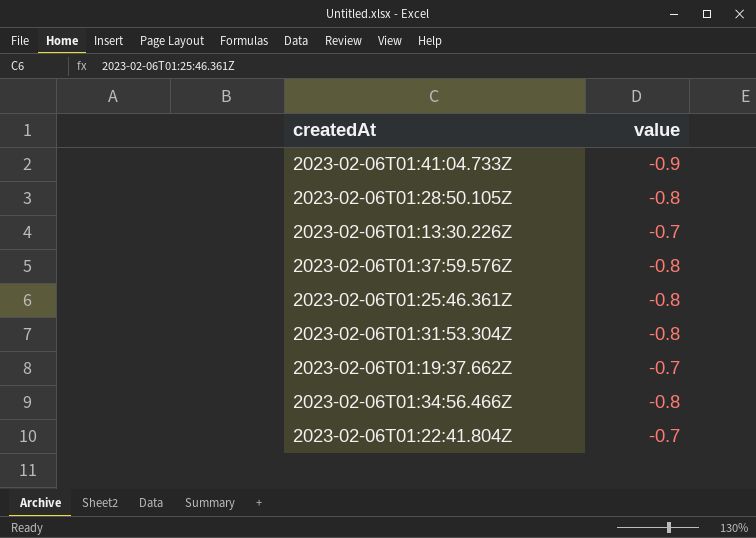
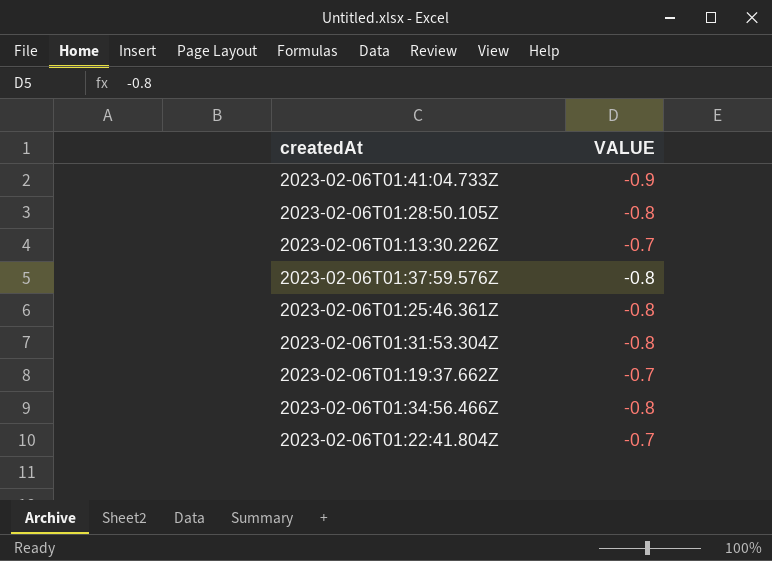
column name: value -> VALUE

